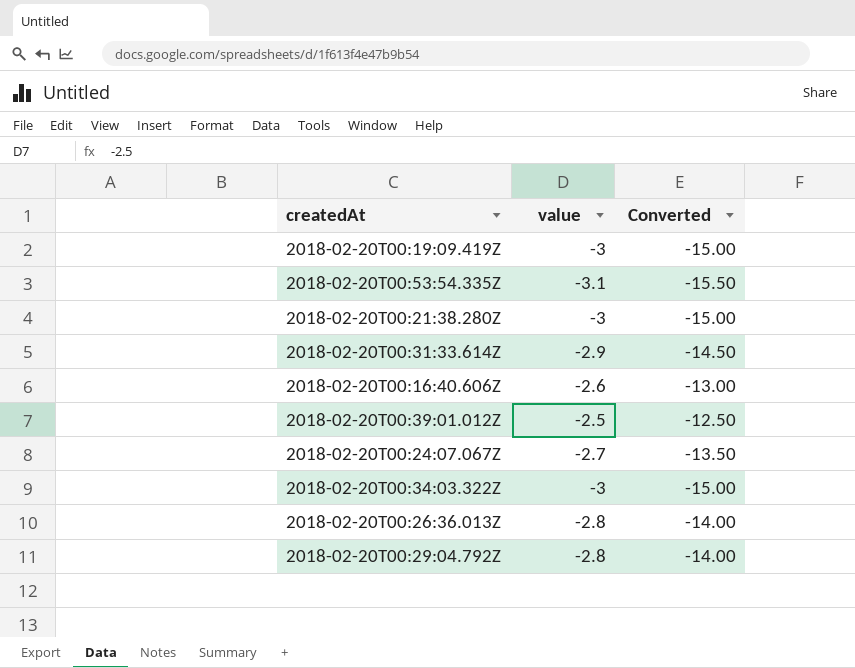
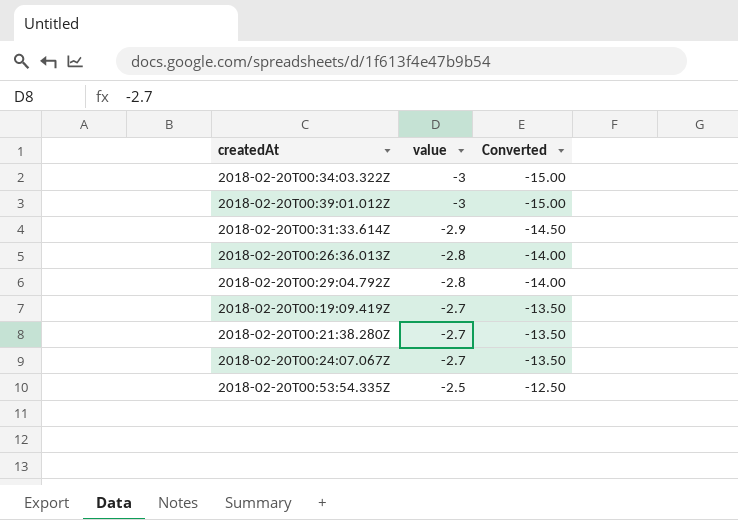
row order: none -> value ascending
row 2018-02-20T00:16:40.606Z: -2.6 | -13.00 -> none
2018-02-20T00:39:01.012Z | value: -2.5 -> -3
2018-02-20T00:39:01.012Z | Converted: -12.50 -> -15.00
2018-02-20T00:19:09.419Z | value: -3 -> -2.7
2018-02-20T00:19:09.419Z | Converted: -15.00 -> -13.50
2018-02-20T00:21:38.280Z | value: -3 -> -2.7
2018-02-20T00:21:38.280Z | Converted: -15.00 -> -13.50
2018-02-20T00:53:54.335Z | value: -3.1 -> -2.5
2018-02-20T00:53:54.335Z | Converted: -15.50 -> -12.50

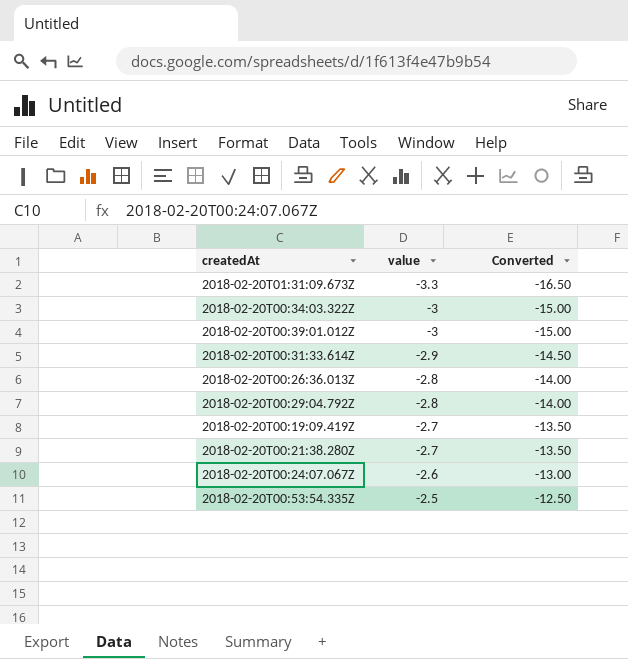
row 2018-02-20T01:31:09.673Z: none -> -3.3 | -16.50
2018-02-20T00:24:07.067Z | value: -2.7 -> -2.6
2018-02-20T00:24:07.067Z | Converted: -13.50 -> -13.00

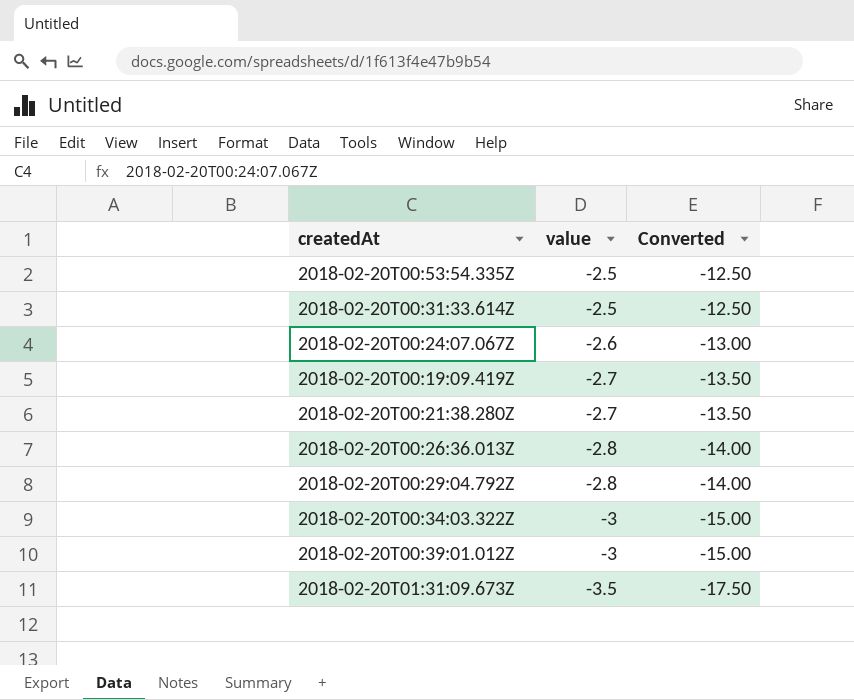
row order: value ascending -> value descending
2018-02-20T00:31:33.614Z | value: -2.9 -> -2.5
2018-02-20T00:31:33.614Z | Converted: -14.50 -> -12.50
2018-02-20T01:31:09.673Z | value: -3.3 -> -3.5
2018-02-20T01:31:09.673Z | Converted: -16.50 -> -17.50

